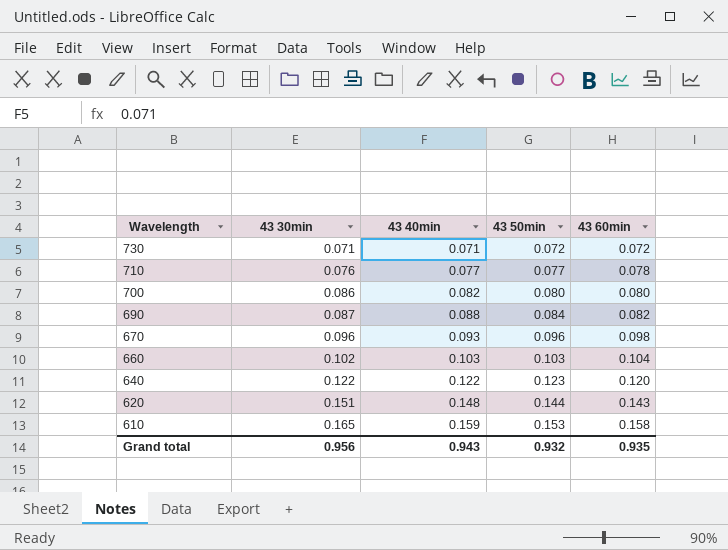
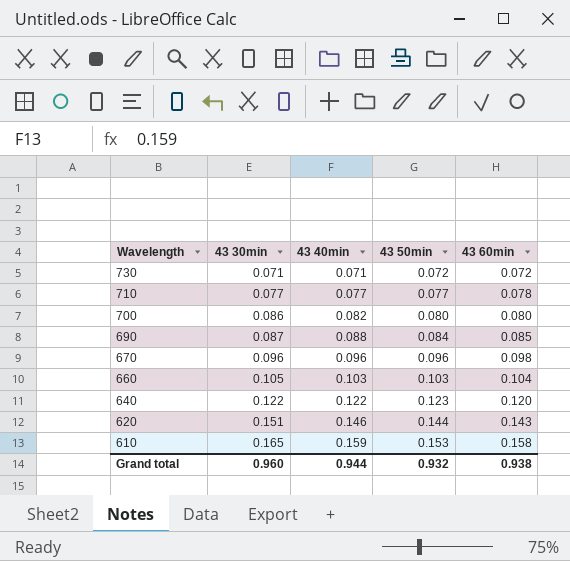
710 | 43 30min: 0.076 -> 0.077
690 | 43 60min: 0.082 -> 0.085
670 | 43 40min: 0.093 -> 0.096
660 | 43 30min: 0.102 -> 0.105
620 | 43 40min: 0.148 -> 0.146
Grand total | 43 30min: 0.956 -> 0.960
Grand total | 43 40min: 0.943 -> 0.944
Grand total | 43 60min: 0.935 -> 0.938

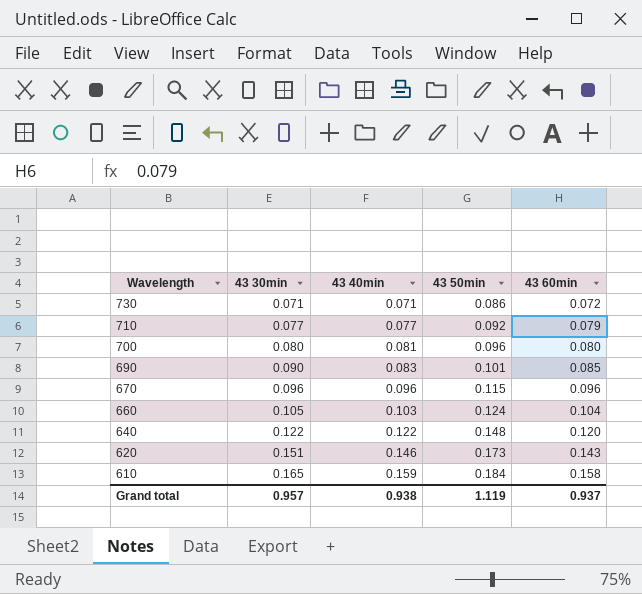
730 | 43 50min: 0.072 -> 0.086
710 | 43 50min: 0.077 -> 0.092
710 | 43 60min: 0.078 -> 0.079
700 | 43 30min: 0.086 -> 0.080
700 | 43 40min: 0.082 -> 0.081
700 | 43 50min: 0.080 -> 0.096
690 | 43 30min: 0.087 -> 0.090
690 | 43 40min: 0.088 -> 0.083
690 | 43 50min: 0.084 -> 0.101
670 | 43 50min: 0.096 -> 0.115
670 | 43 60min: 0.098 -> 0.096
660 | 43 50min: 0.103 -> 0.124
640 | 43 50min: 0.123 -> 0.148
620 | 43 50min: 0.144 -> 0.173
610 | 43 50min: 0.153 -> 0.184
Grand total | 43 30min: 0.960 -> 0.957
Grand total | 43 40min: 0.944 -> 0.938
Grand total | 43 50min: 0.932 -> 1.119
Grand total | 43 60min: 0.938 -> 0.937

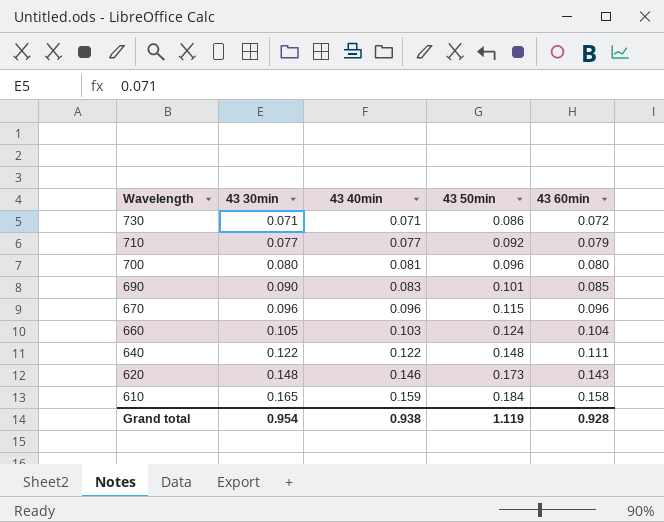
640 | 43 60min: 0.120 -> 0.111
620 | 43 30min: 0.151 -> 0.148
Grand total | 43 30min: 0.957 -> 0.954
Grand total | 43 60min: 0.937 -> 0.928

